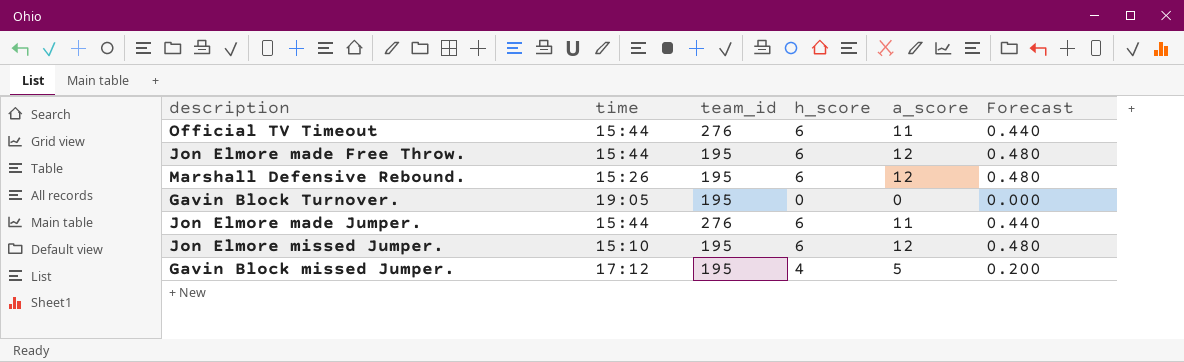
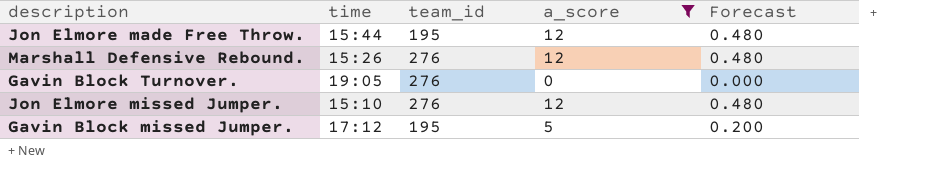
filter: none -> a_score != 11
column h_score | position: 4 -> none
Marshall Defensive Rebound. | team_id: 195 -> 276
Gavin Block Turnover. | team_id: 195 -> 276
Jon Elmore missed Jumper. | team_id: 195 -> 276

